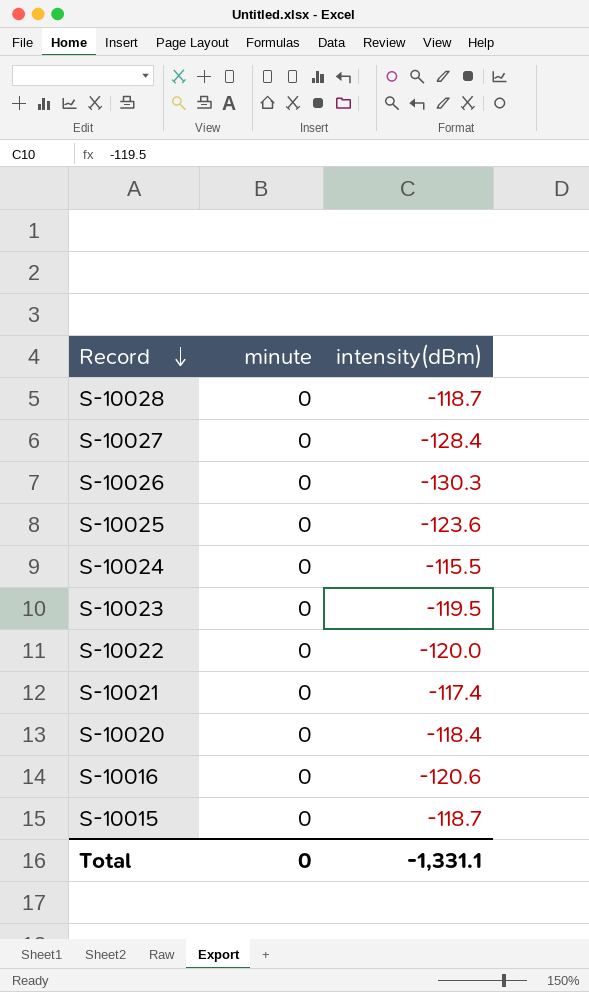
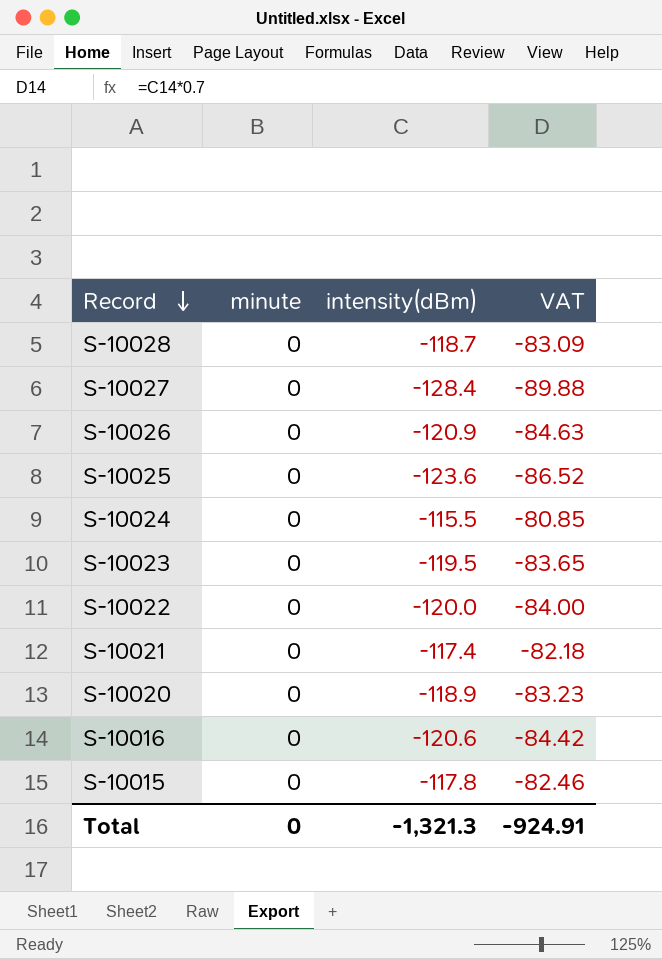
column VAT | formula: none -> [intensity(dBm)] * 0.7
S-10026 | intensity(dBm): -130.3 -> -120.9
S-10020 | intensity(dBm): -118.4 -> -118.9
S-10015 | intensity(dBm): -118.7 -> -117.8
Total | intensity(dBm): -1,331.1 -> -1,321.3

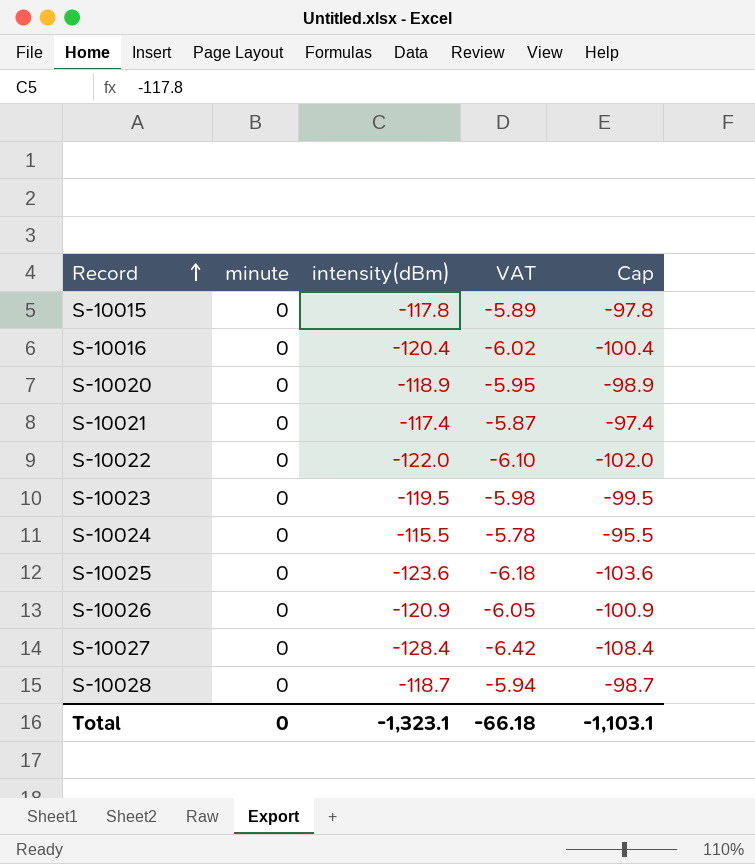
row order: Record descending -> Record ascending
column VAT | formula: [intensity(dBm)] * 0.7 -> [intensity(dBm)] * 0.05
column Cap | formula: none -> [intensity(dBm)] + 20
S-10016 | intensity(dBm): -120.6 -> -120.4
S-10022 | intensity(dBm): -120.0 -> -122.0
Total | intensity(dBm): -1,321.3 -> -1,323.1
Total | VAT: -924.91 -> -66.18

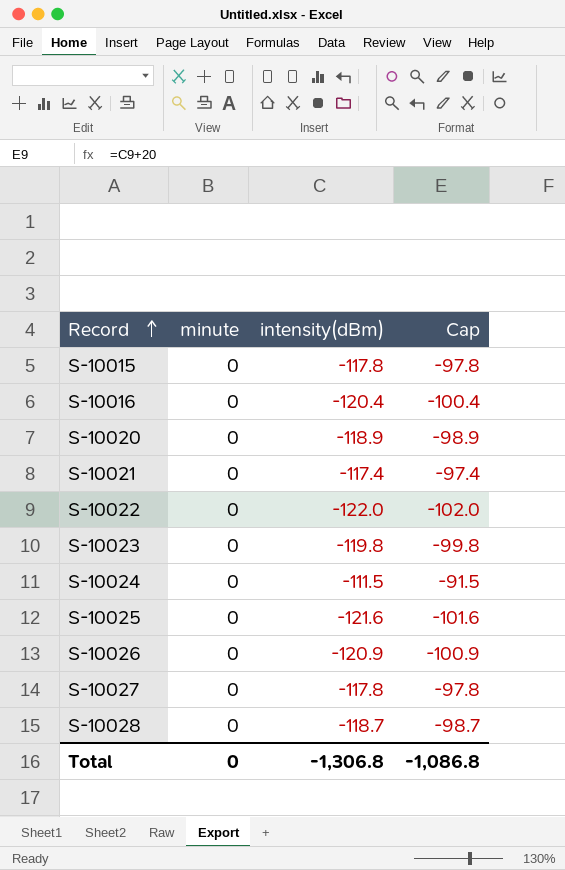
column VAT | formula: [intensity(dBm)] * 0.05 -> none
S-10023 | intensity(dBm): -119.5 -> -119.8
S-10023 | Cap: -99.5 -> -99.8
S-10024 | intensity(dBm): -115.5 -> -111.5
S-10024 | Cap: -95.5 -> -91.5
S-10025 | intensity(dBm): -123.6 -> -121.6
S-10025 | Cap: -103.6 -> -101.6
S-10027 | intensity(dBm): -128.4 -> -117.8
S-10027 | Cap: -108.4 -> -97.8
Total | intensity(dBm): -1,323.1 -> -1,306.8
Total | Cap: -1,103.1 -> -1,086.8

